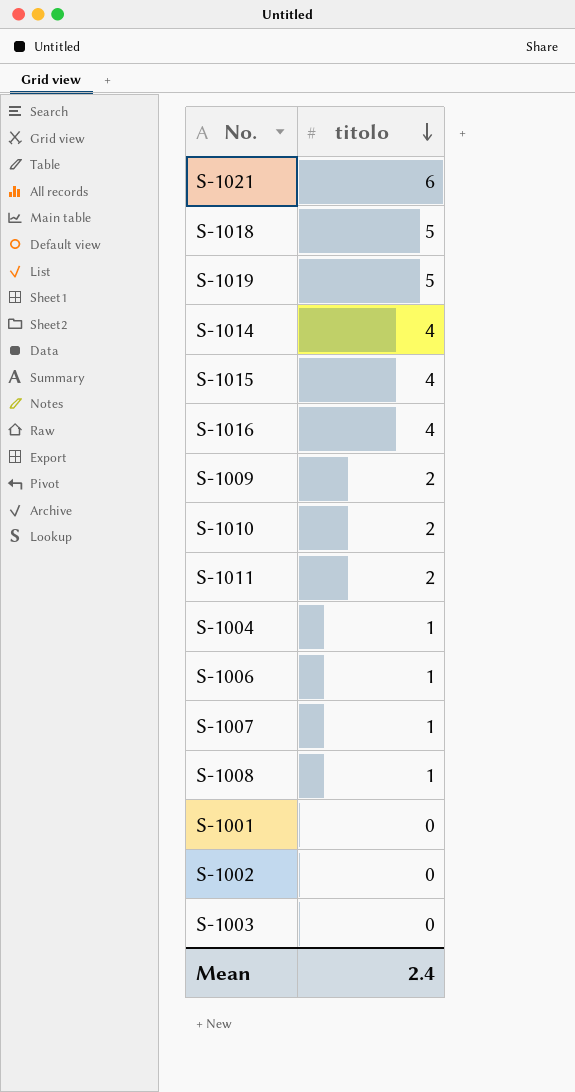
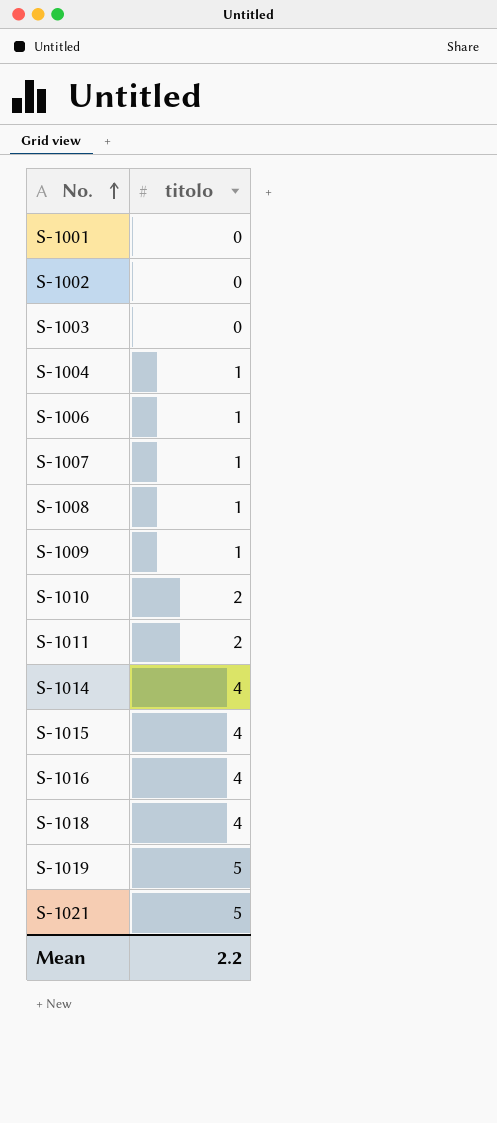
row order: titolo descending -> No. ascending
S-1009 | titolo: 2 -> 1
S-1018 | titolo: 5 -> 4
S-1021 | titolo: 6 -> 5
Mean | titolo: 2.4 -> 2.2

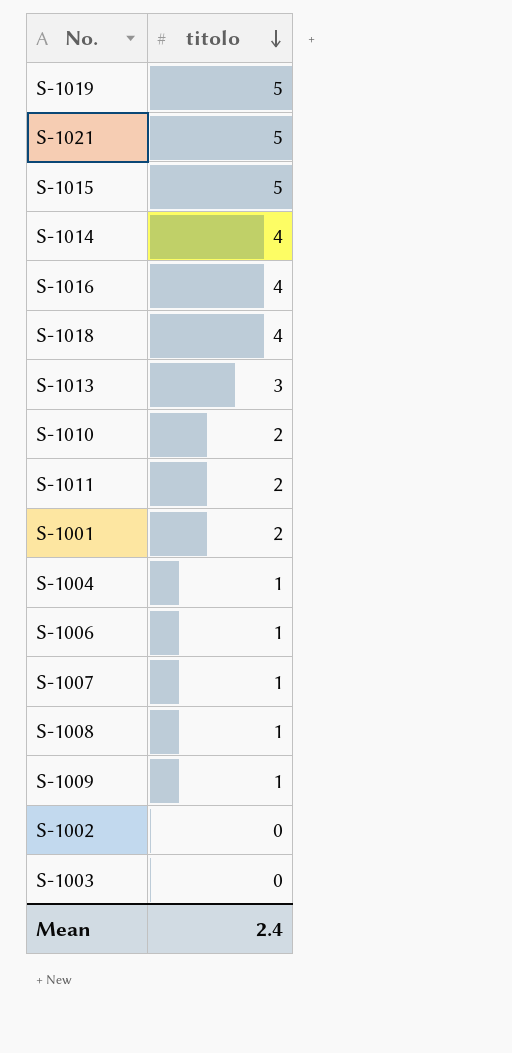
row order: No. ascending -> titolo descending
S-1015 | titolo: 4 -> 5
row S-1013: none -> 3
S-1001 | titolo: 0 -> 2
Mean | titolo: 2.2 -> 2.4

